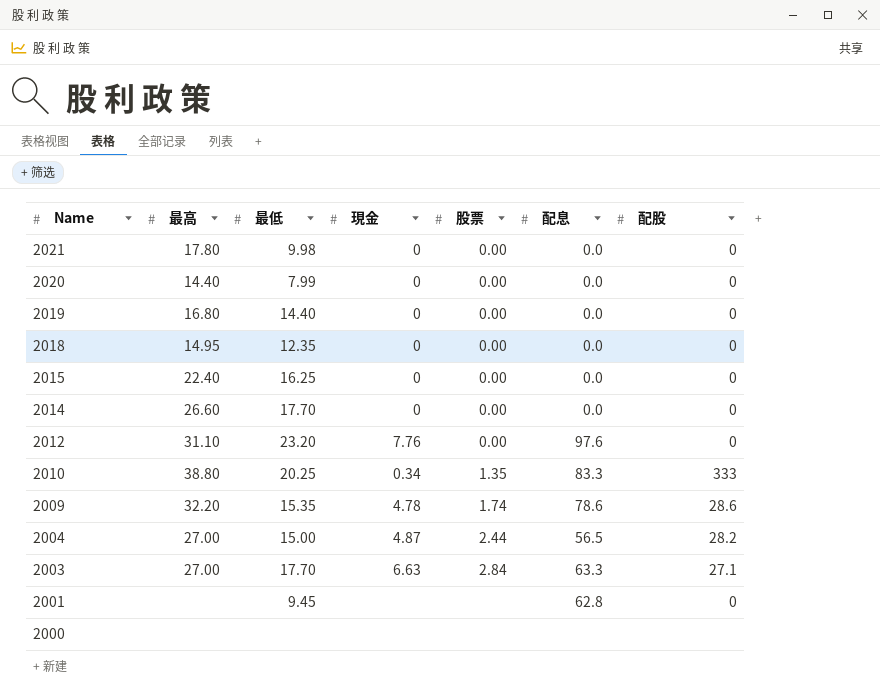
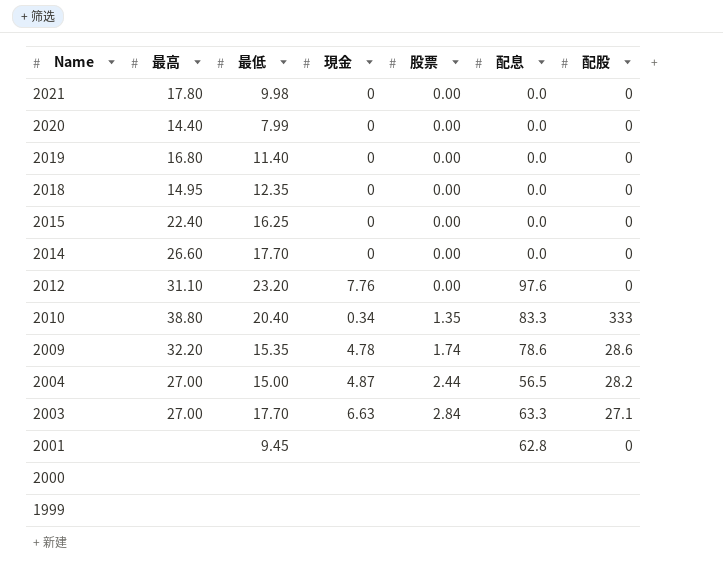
2019 | 最低: 14.40 -> 11.40
2010 | 最低: 20.25 -> 20.40
row 1999: none -> none | none | none | none | none | none

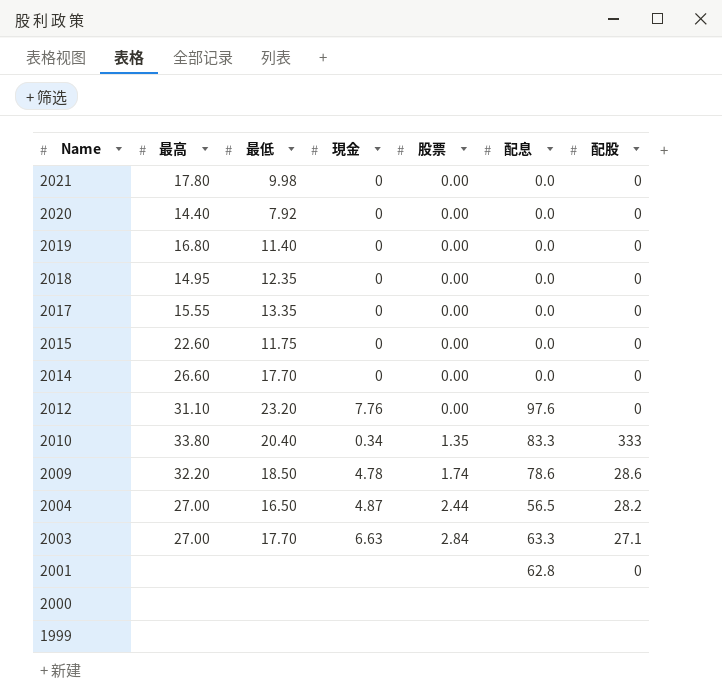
2020 | 最低: 7.99 -> 7.92
row 2017: none -> 15.55 | 13.35 | 0 | 0.00 | 0.0 | 0
2015 | 最高: 22.40 -> 22.60
2015 | 最低: 16.25 -> 11.75
2010 | 最高: 38.80 -> 33.80
2009 | 最低: 15.35 -> 18.50
2004 | 最低: 15.00 -> 16.50
2001 | 最低: 9.45 -> none

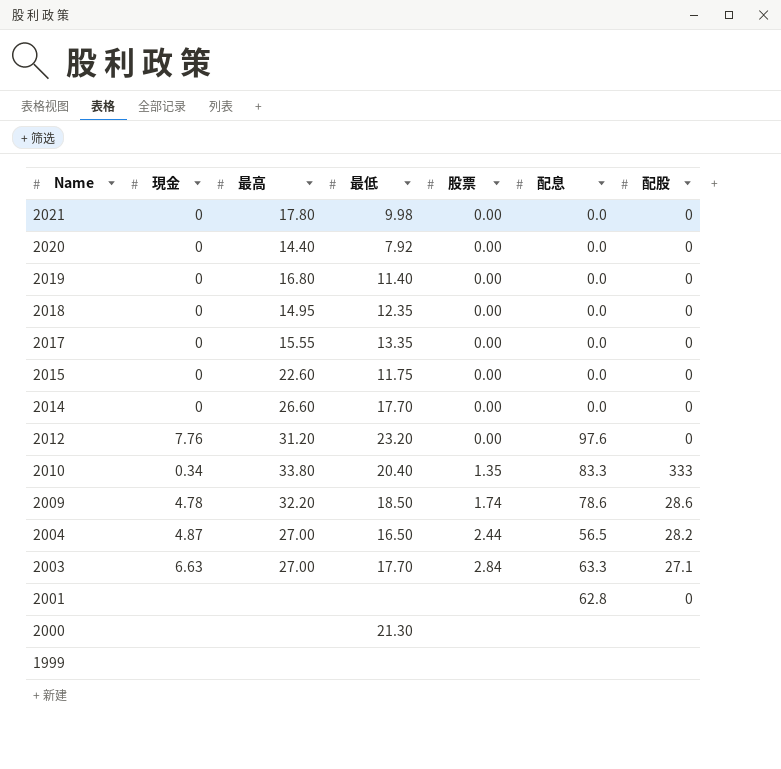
column 現金 | position: 4 -> 2
2012 | 最高: 31.10 -> 31.20
2000 | 最低: none -> 21.30

